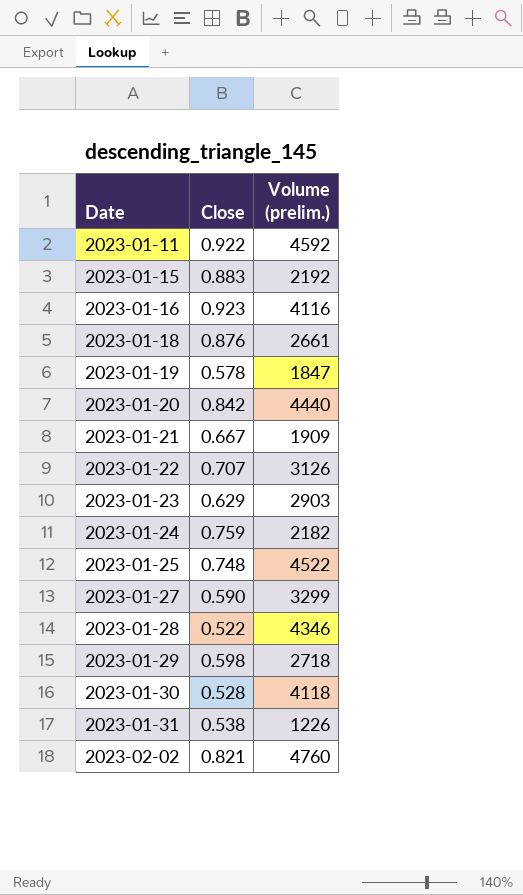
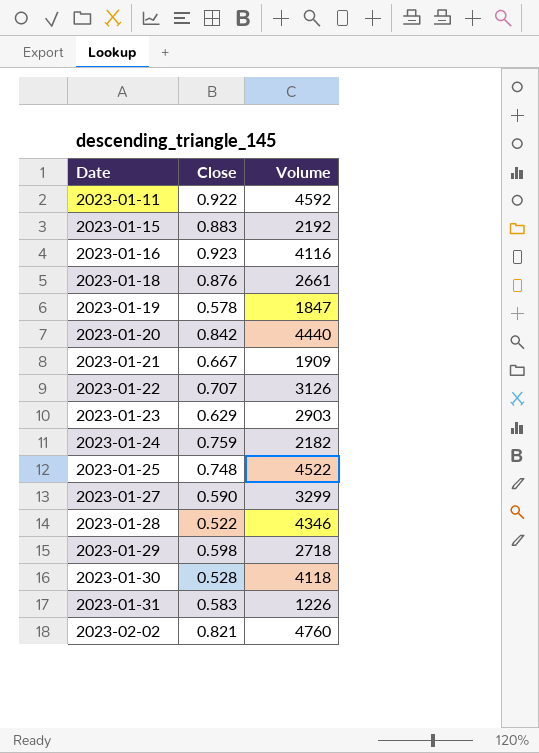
column name: Volume (prelim.) -> Volume
2023-01-31 | Close: 0.538 -> 0.583

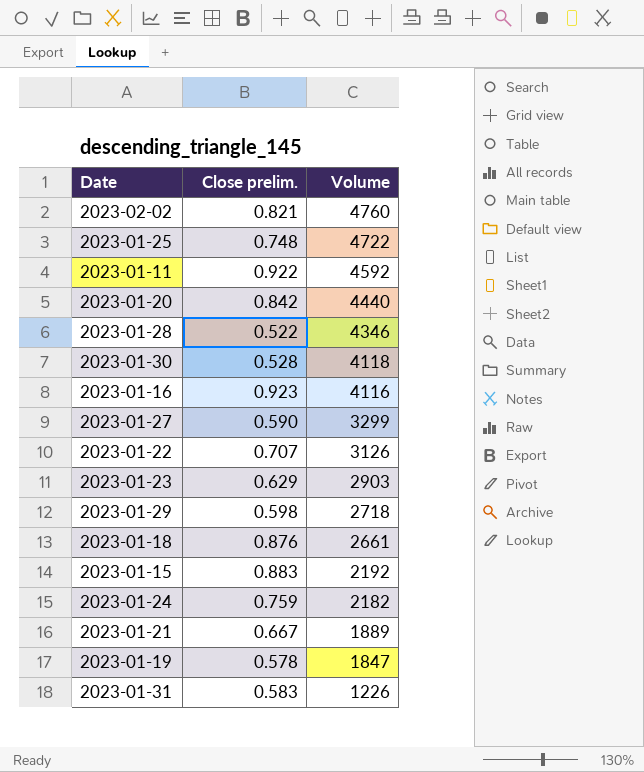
row order: Date ascending -> Volume descending
column name: Close -> Close prelim.
2023-01-25 | Volume: 4522 -> 4722
2023-01-21 | Volume: 1909 -> 1889

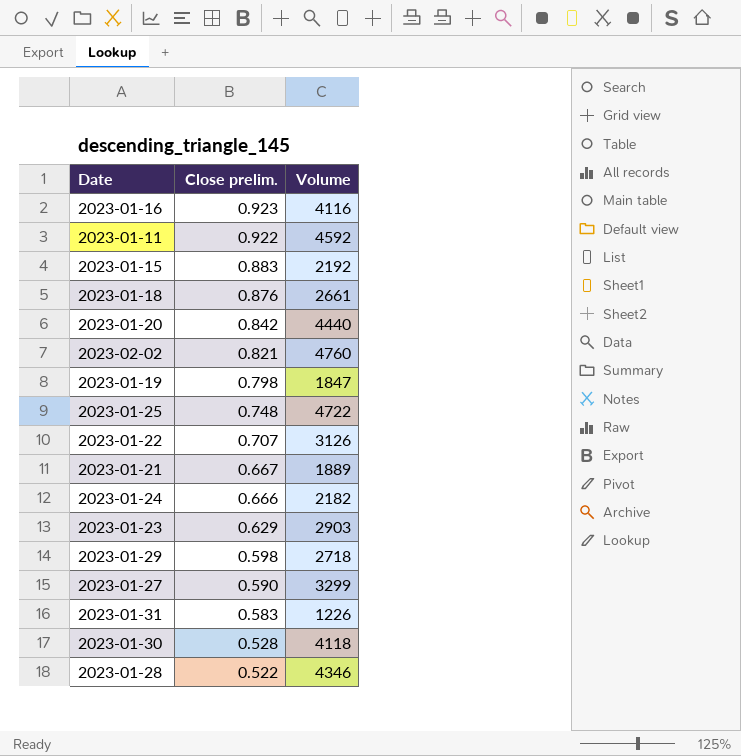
row order: Volume descending -> Close prelim. descending
2023-01-19 | Close prelim.: 0.578 -> 0.798
2023-01-24 | Close prelim.: 0.759 -> 0.666

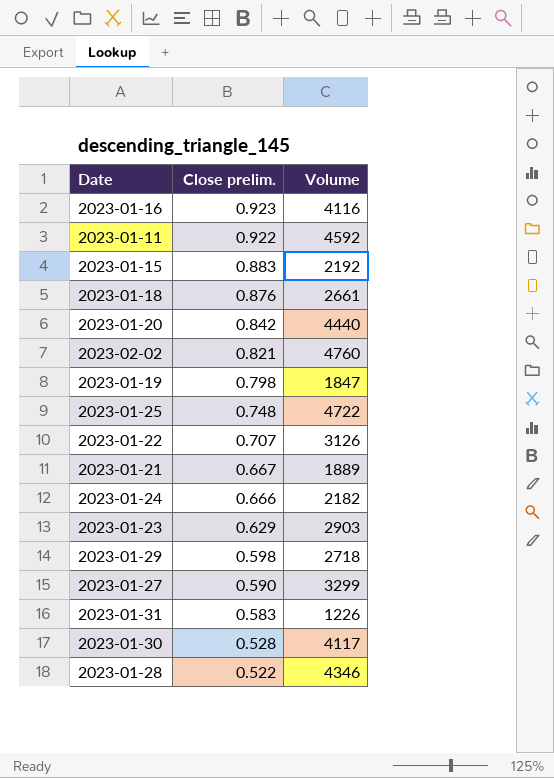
2023-01-30 | Volume: 4118 -> 4117

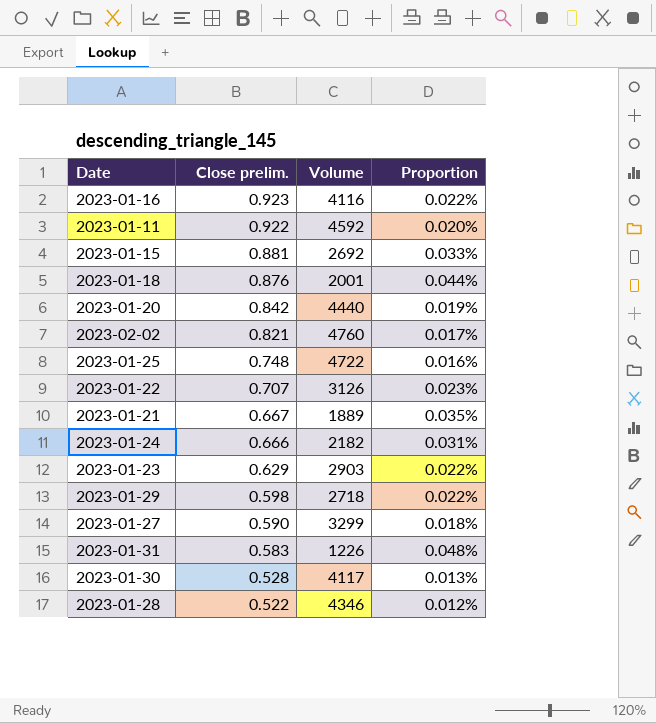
column Proportion | formula: none -> [Close prelim.] / [Volume]
row 2023-01-19: 0.798 | 1847 -> none
2023-01-15 | Close prelim.: 0.883 -> 0.881
2023-01-15 | Volume: 2192 -> 2692
2023-01-18 | Volume: 2661 -> 2001

